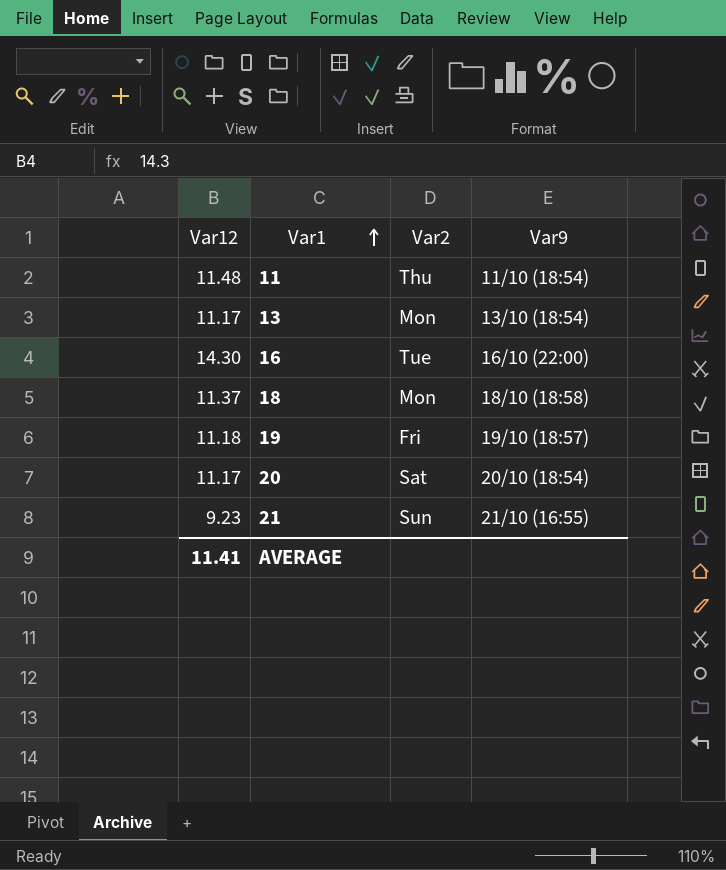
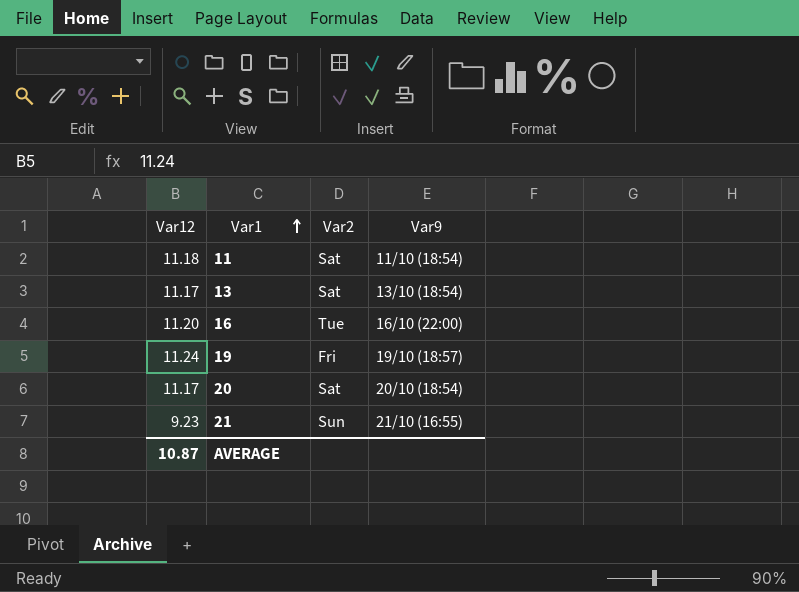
row 18: 11.37 | Mon | 18/10 (18:58) -> none
11 | Var12: 11.48 -> 11.18
11 | Var2: Thu -> Sat
13 | Var2: Mon -> Sat
16 | Var12: 14.30 -> 11.20
19 | Var12: 11.18 -> 11.24
AVERAGE | Var12: 11.41 -> 10.87

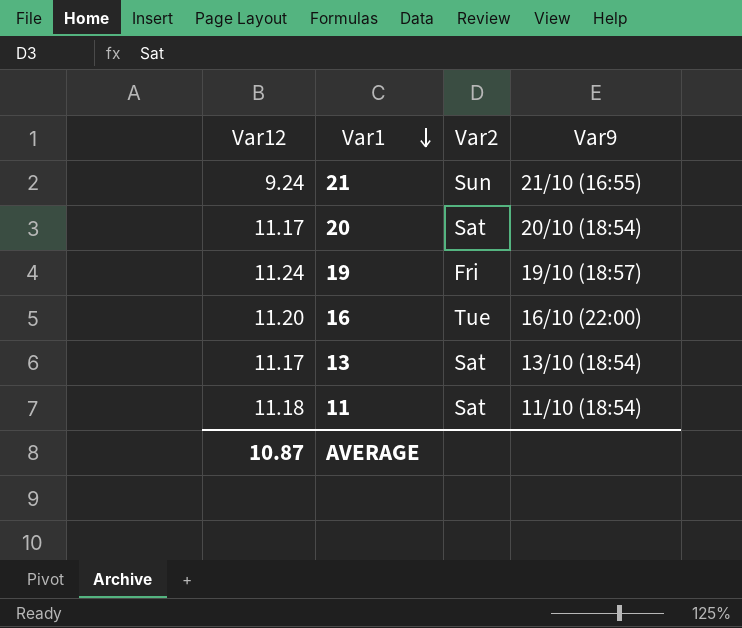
row order: Var1 ascending -> Var1 descending
21 | Var12: 9.23 -> 9.24

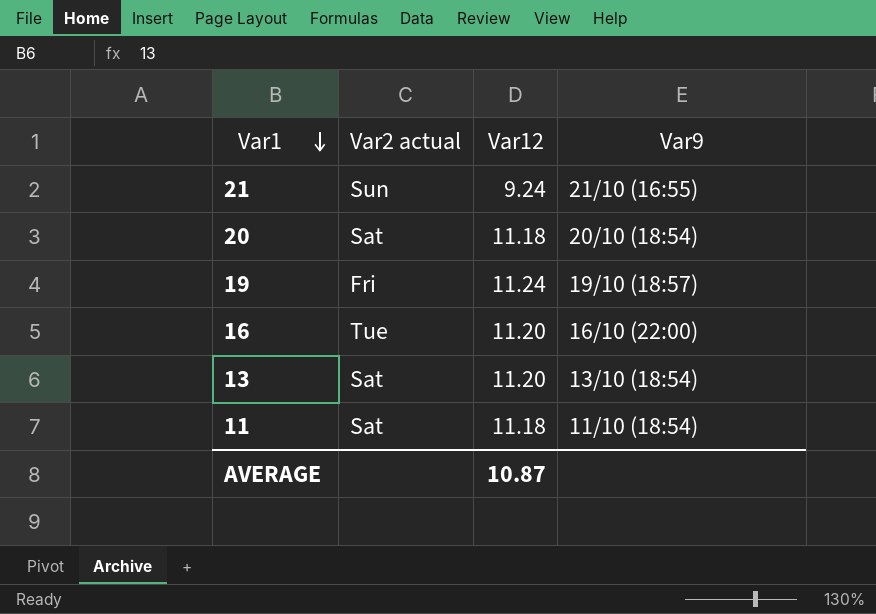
column name: Var2 -> Var2 actual
column Var12 | position: 1 -> 3
20 | Var12: 11.17 -> 11.18
13 | Var12: 11.17 -> 11.20

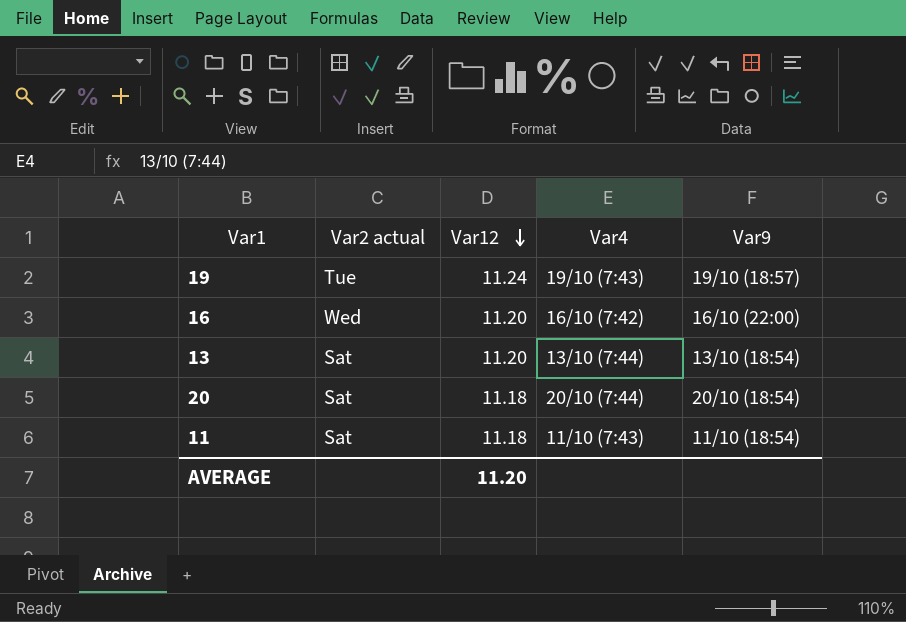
row order: Var1 descending -> Var12 descending
column Var4 | position: none -> 4
row 21: Sun | 9.24 | 21/10 (16:55) -> none
19 | Var2 actual: Fri -> Tue
16 | Var2 actual: Tue -> Wed
AVERAGE | Var12: 10.87 -> 11.20

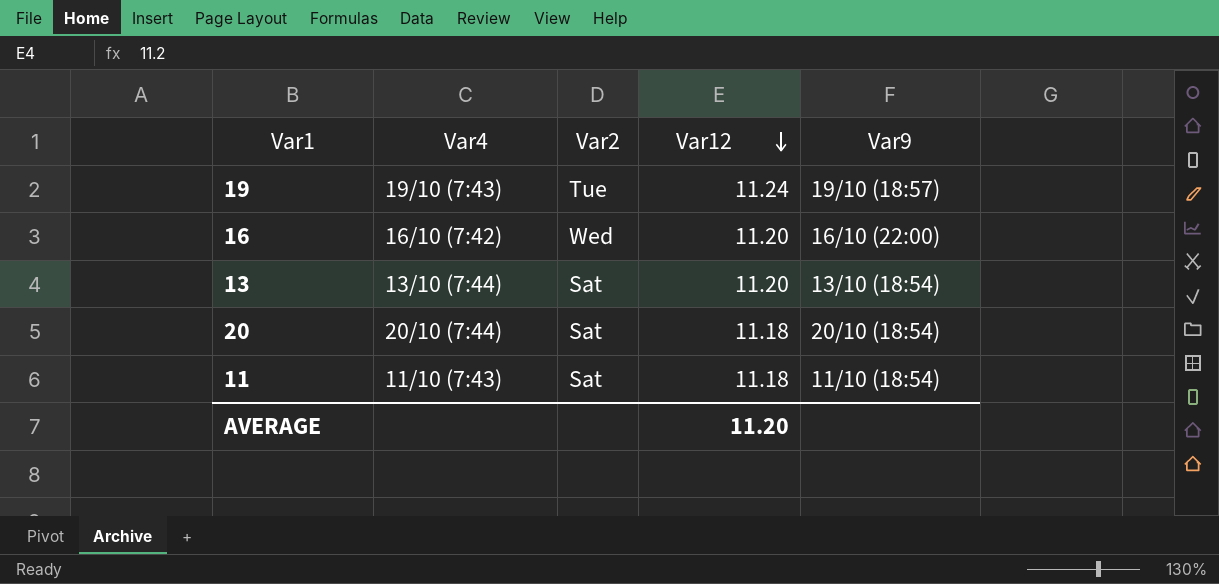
column Var4 | position: 4 -> 2
column name: Var2 actual -> Var2

